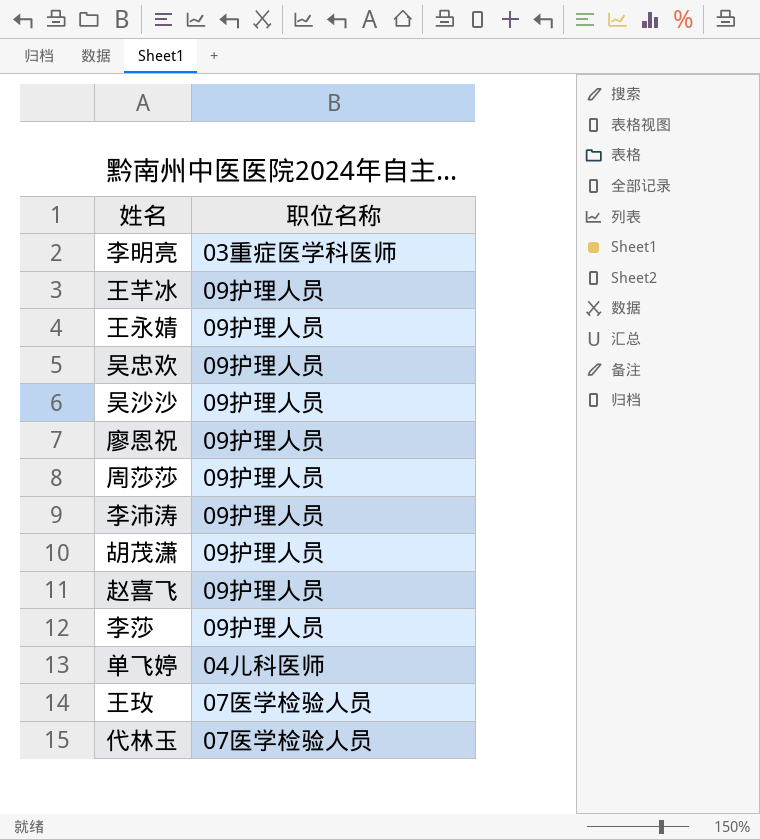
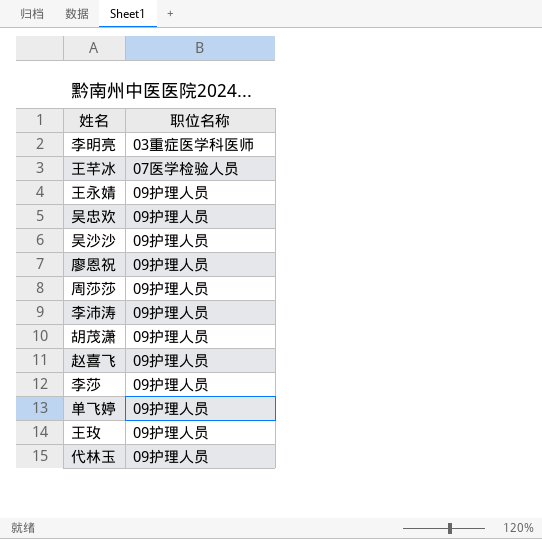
王芊冰 | 职位名称: 09护理人员 -> 07医学检验人员
单飞婷 | 职位名称: 04儿科医师 -> 09护理人员
王玫 | 职位名称: 07医学检验人员 -> 09护理人员
代林玉 | 职位名称: 07医学检验人员 -> 09护理人员

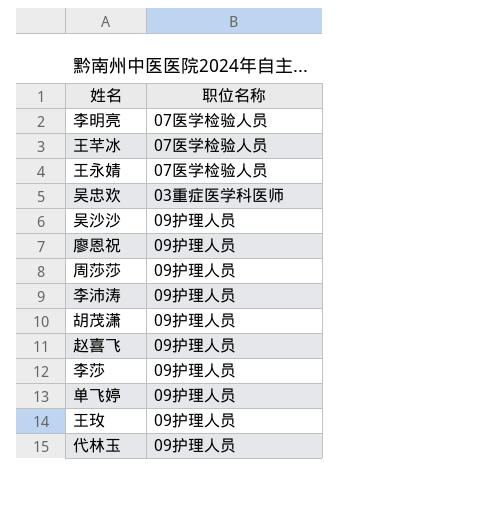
李明亮 | 职位名称: 03重症医学科医师 -> 07医学检验人员
王永婧 | 职位名称: 09护理人员 -> 07医学检验人员
吴忠欢 | 职位名称: 09护理人员 -> 03重症医学科医师

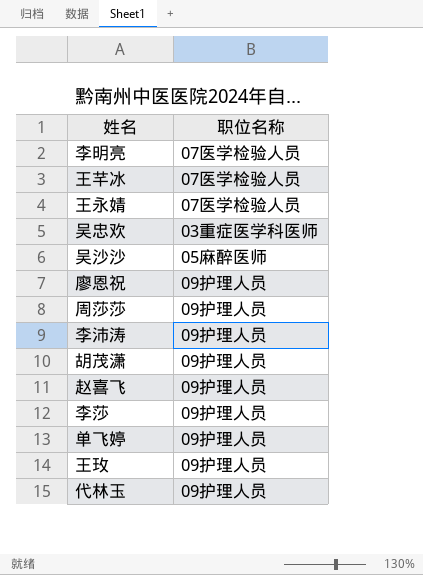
吴沙沙 | 职位名称: 09护理人员 -> 05麻醉医师

